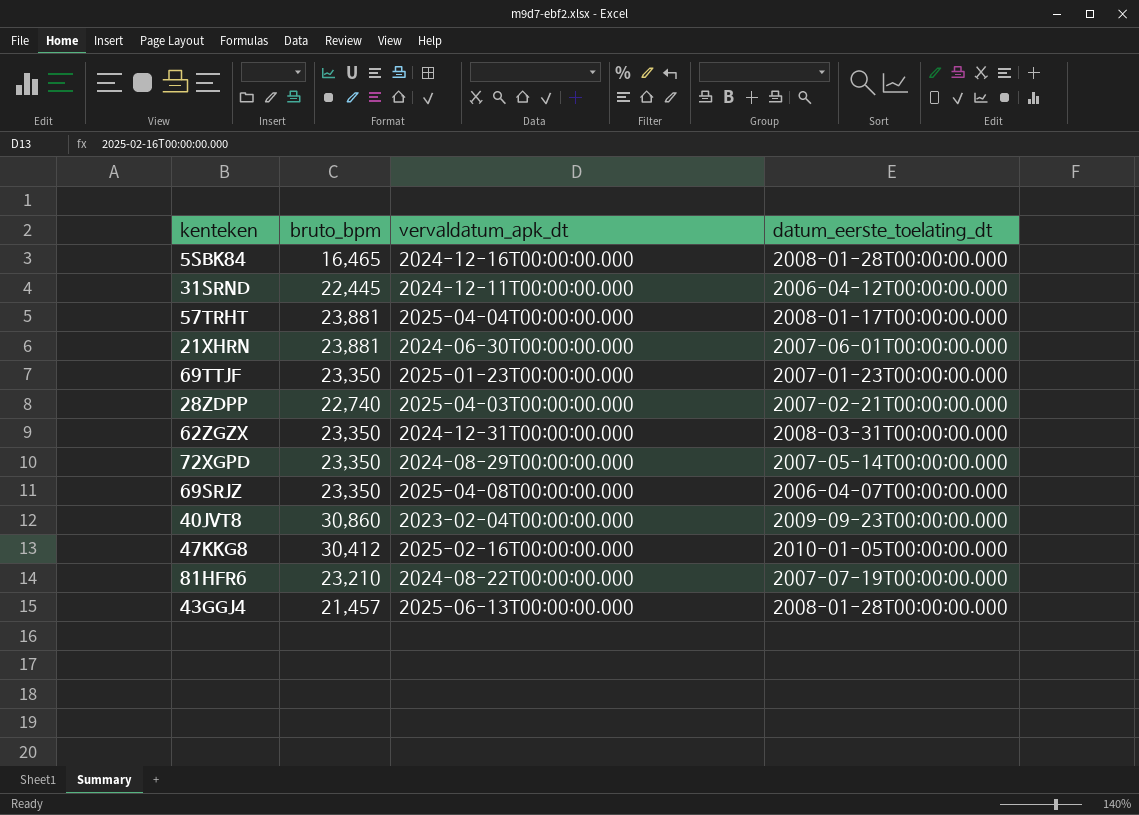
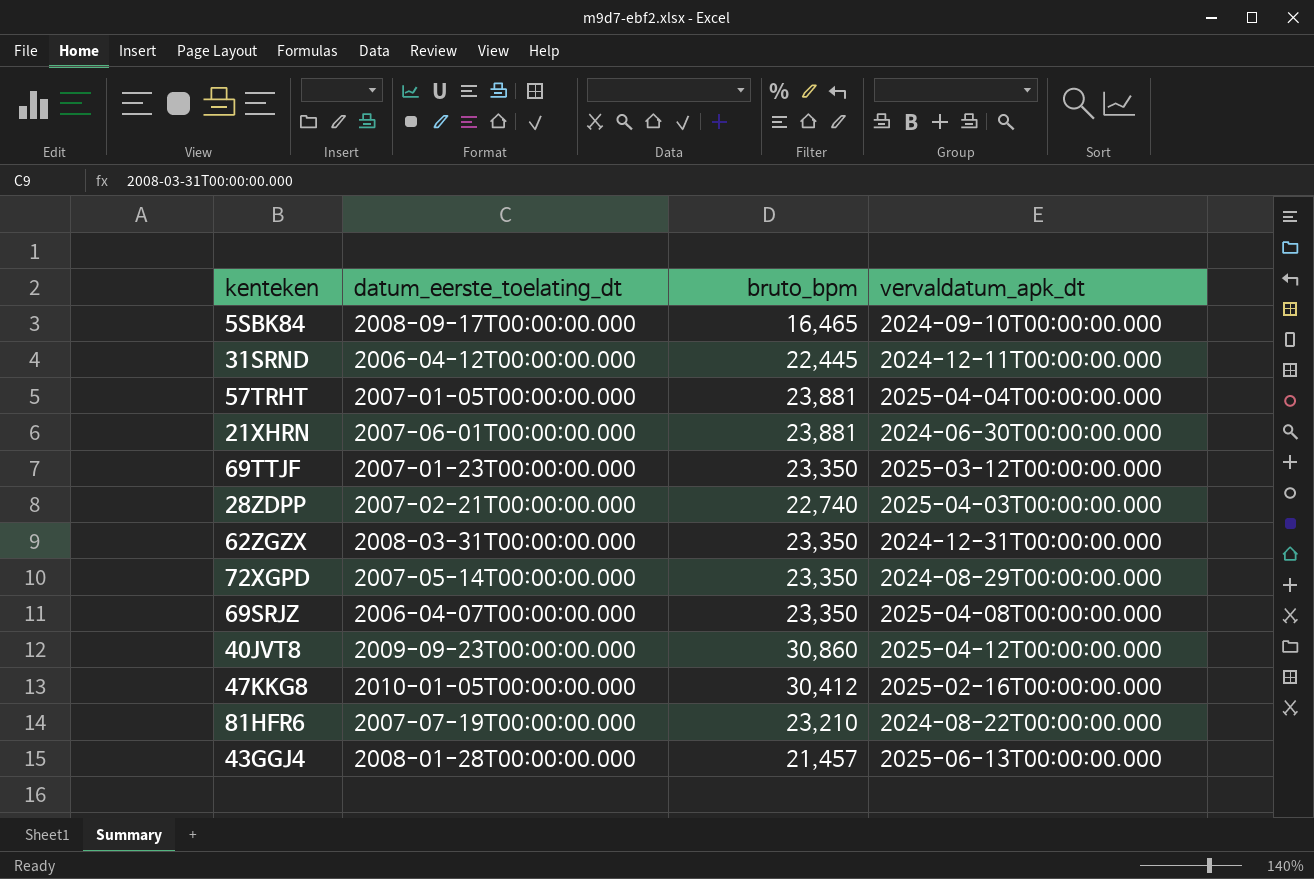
column datum_eerste_toelating_dt | position: 4 -> 2
5SBK84 | datum_eerste_toelating_dt: 2008-01-28T00:00:00.000 -> 2008-09-17T00:00:00.000
5SBK84 | vervaldatum_apk_dt: 2024-12-16T00:00:00.000 -> 2024-09-10T00:00:00.000
57TRHT | datum_eerste_toelating_dt: 2008-01-17T00:00:00.000 -> 2007-01-05T00:00:00.000
69TTJF | vervaldatum_apk_dt: 2025-01-23T00:00:00.000 -> 2025-03-12T00:00:00.000
40JVT8 | vervaldatum_apk_dt: 2023-02-04T00:00:00.000 -> 2025-04-12T00:00:00.000

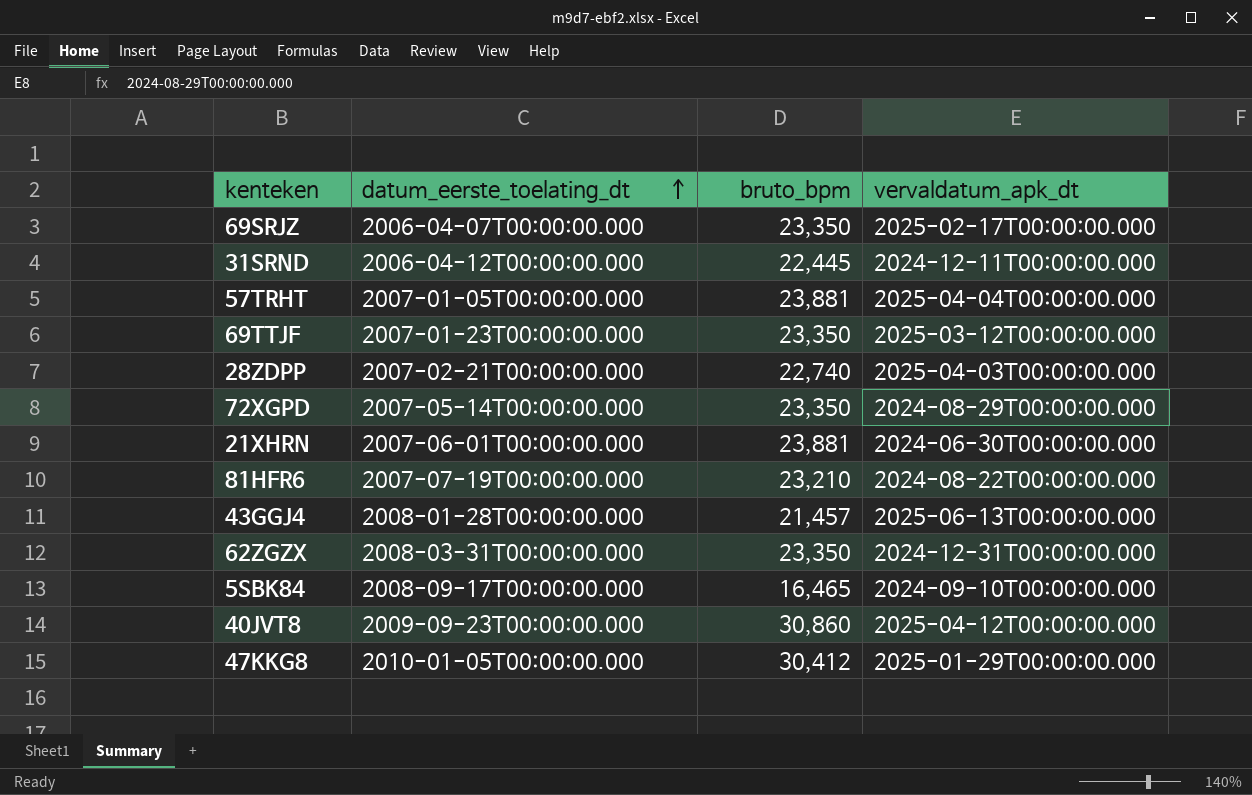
row order: none -> datum_eerste_toelating_dt ascending
69SRJZ | vervaldatum_apk_dt: 2025-04-08T00:00:00.000 -> 2025-02-17T00:00:00.000
47KKG8 | vervaldatum_apk_dt: 2025-02-16T00:00:00.000 -> 2025-01-29T00:00:00.000

